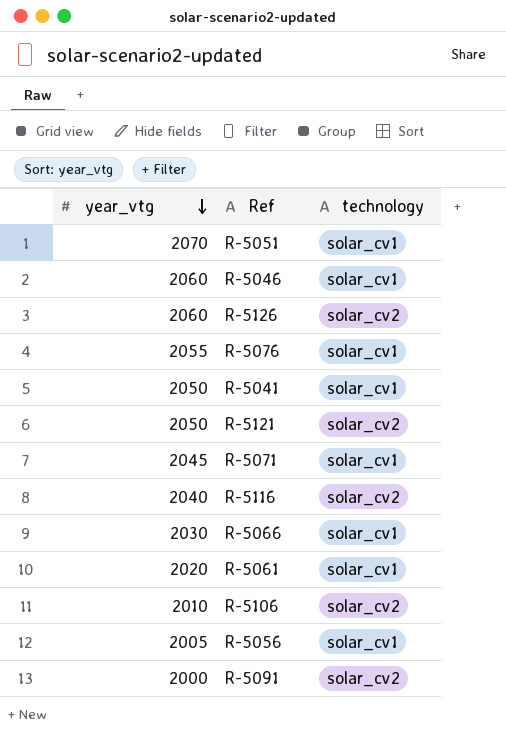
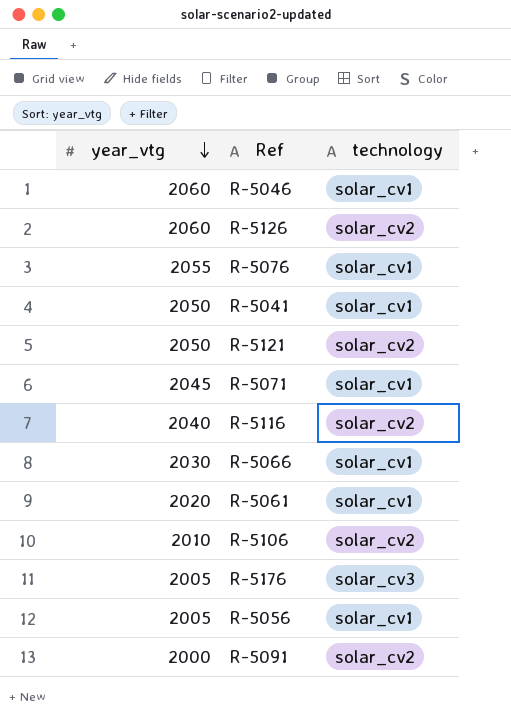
row R-5051: 2070 | solar_cv1 -> none
row R-5176: none -> 2005 | solar_cv3

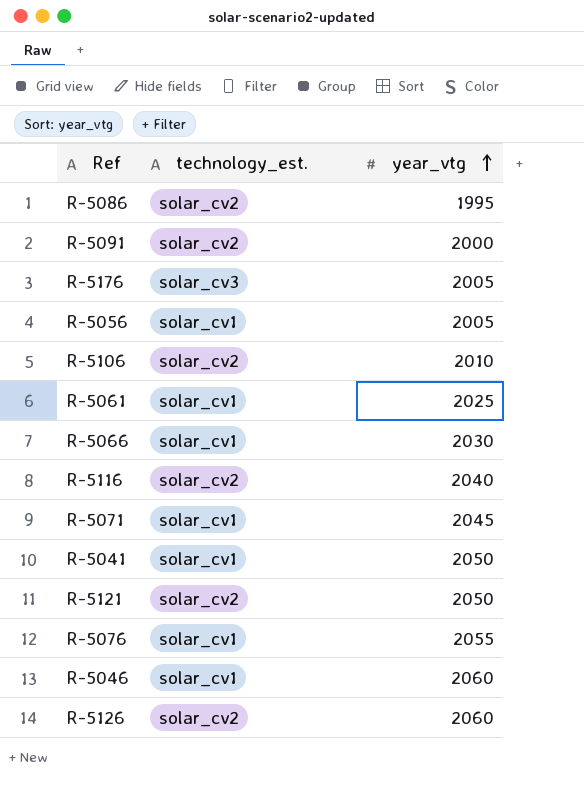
row order: year_vtg descending -> year_vtg ascending
column name: technology -> technology_est.
column year_vtg | position: 1 -> 3
row R-5086: none -> solar_cv2 | 1995
R-5061 | year_vtg: 2020 -> 2025

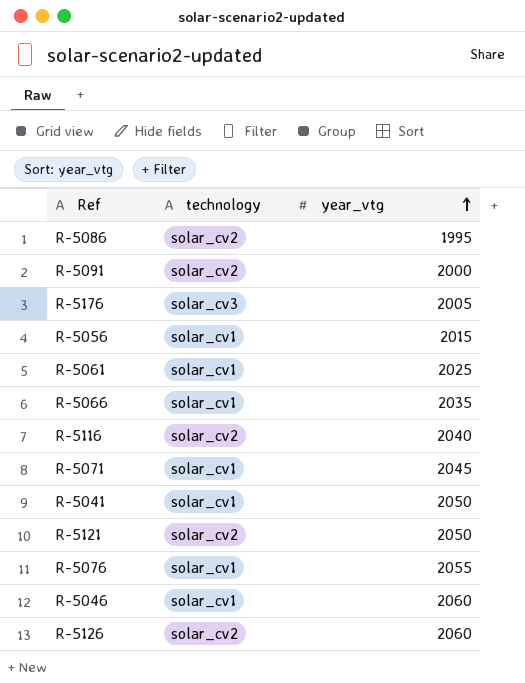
column name: technology_est. -> technology
row R-5106: solar_cv2 | 2010 -> none
R-5056 | year_vtg: 2005 -> 2015
R-5066 | year_vtg: 2030 -> 2035

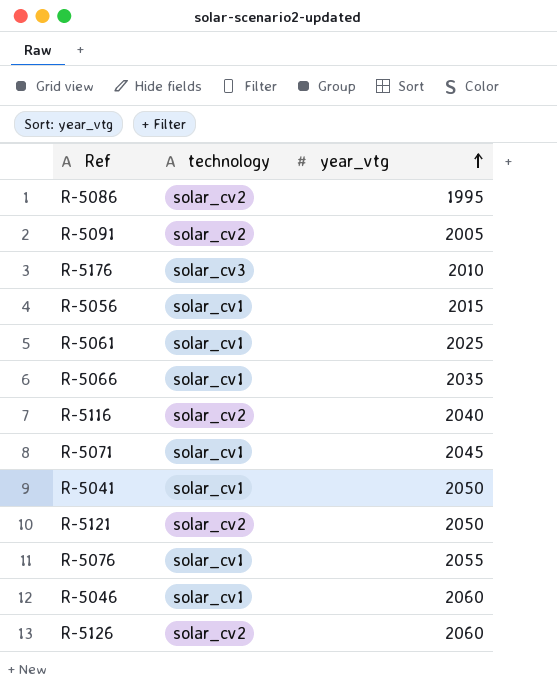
R-5091 | year_vtg: 2000 -> 2005
R-5176 | year_vtg: 2005 -> 2010

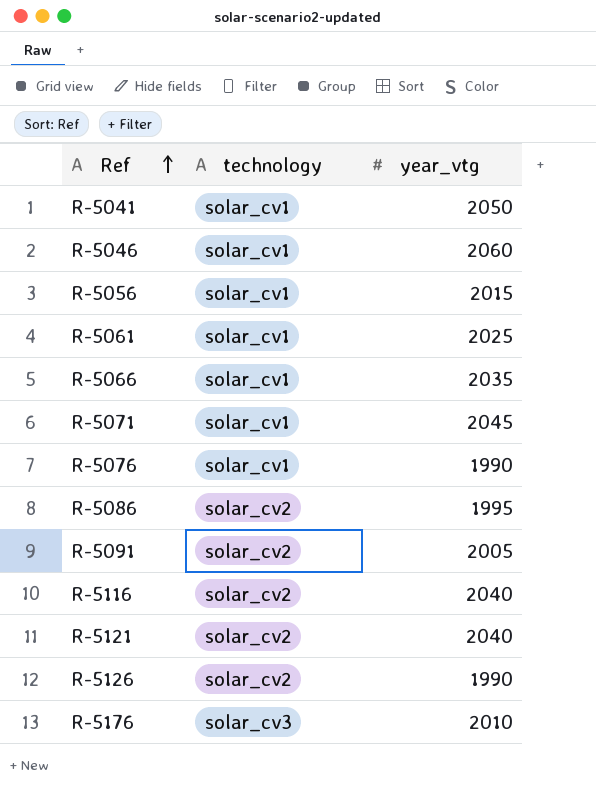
row order: year_vtg ascending -> Ref ascending
R-5076 | year_vtg: 2055 -> 1990
R-5121 | year_vtg: 2050 -> 2040
R-5126 | year_vtg: 2060 -> 1990

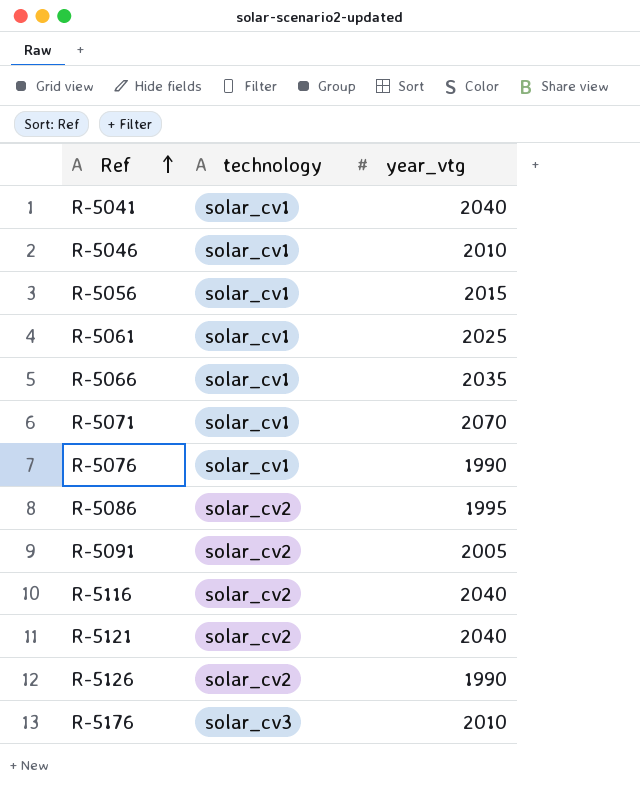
R-5041 | year_vtg: 2050 -> 2040
R-5046 | year_vtg: 2060 -> 2010
R-5071 | year_vtg: 2045 -> 2070

